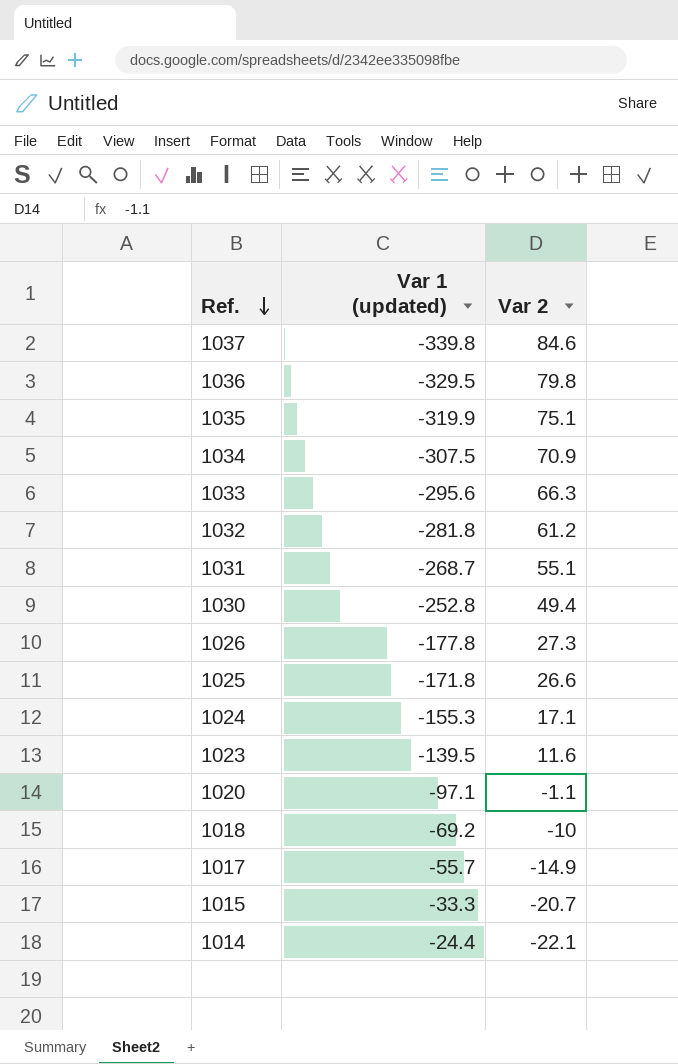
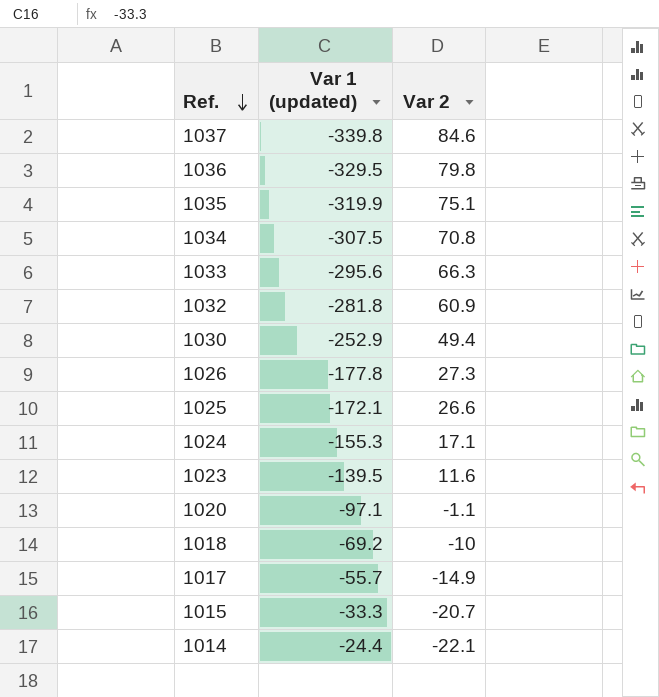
row 1031: -268.7 | 55.1 -> none
1034 | Var 2: 70.9 -> 70.8
1032 | Var 2: 61.2 -> 60.9
1030 | Var 1 (updated): -252.8 -> -252.9
1025 | Var 1 (updated): -171.8 -> -172.1

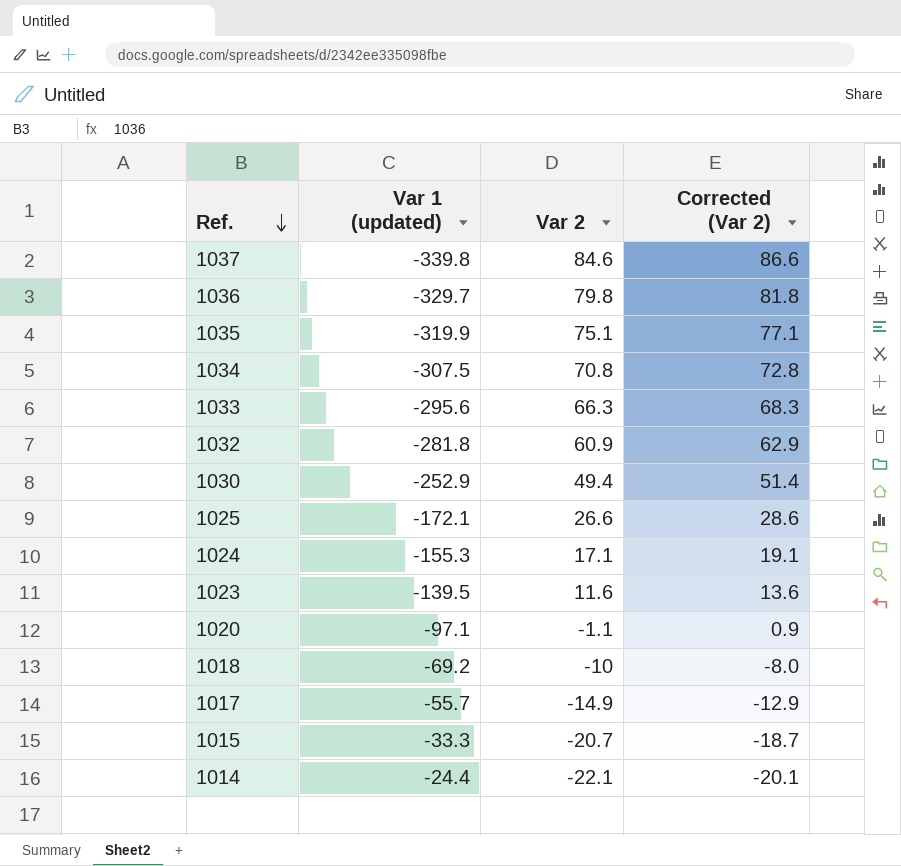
column Corrected (Var 2) | formula: none -> [Var 2] + 2
row 1026: -177.8 | 27.3 -> none
1036 | Var 1 (updated): -329.5 -> -329.7

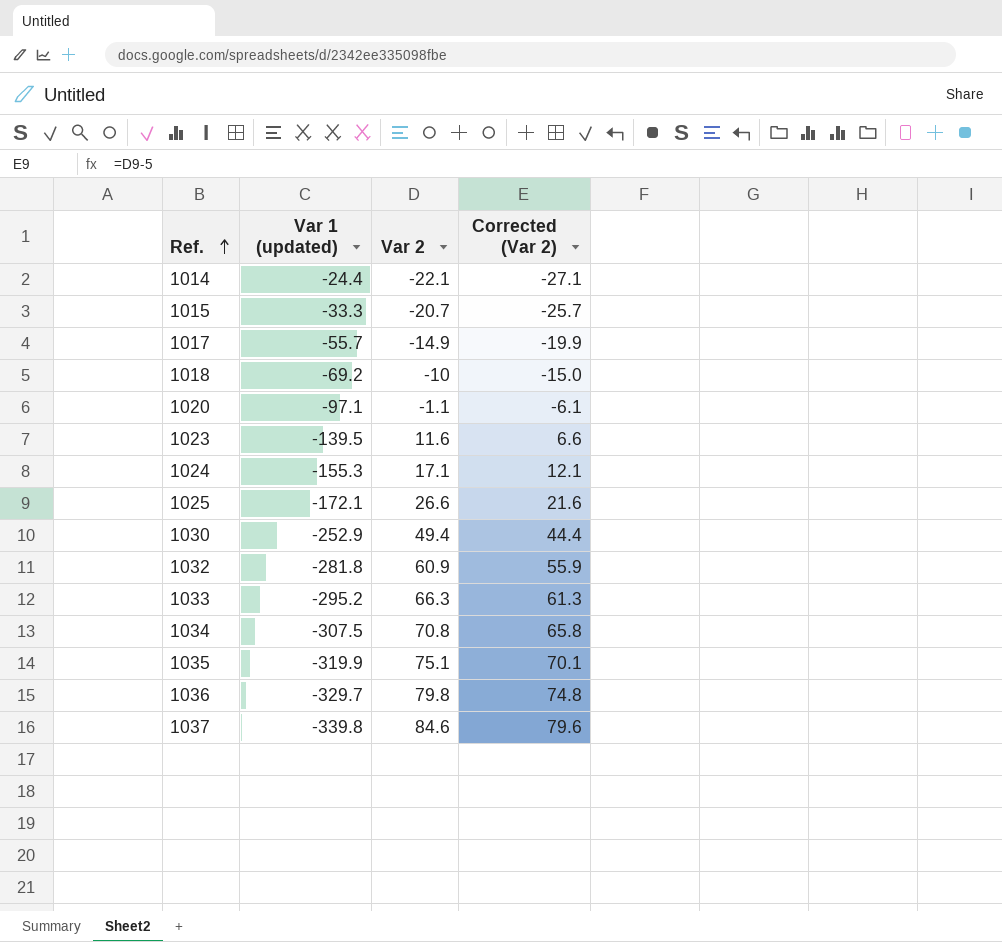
row order: Ref. descending -> Ref. ascending
column Corrected (Var 2) | formula: [Var 2] + 2 -> [Var 2] - 5
1033 | Var 1 (updated): -295.6 -> -295.2

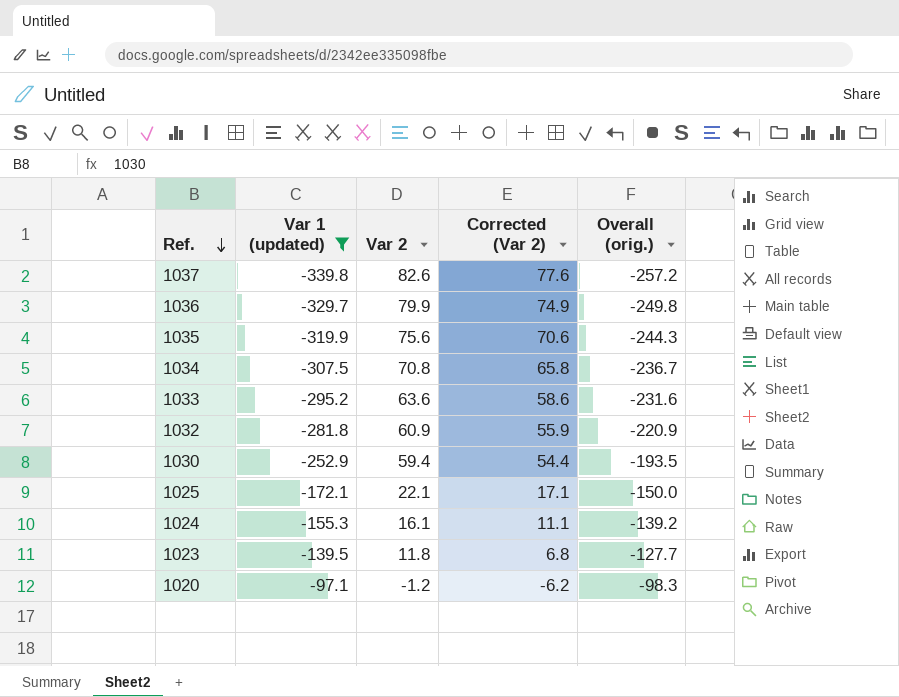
filter: none -> Var 1 (updated) <= -97.1
row order: Ref. ascending -> Ref. descending
column Overall (orig.) | formula: none -> [Var 1 (updated)] + [Var 2]
1037 | Var 2: 84.6 -> 82.6
1037 | Corrected (Var 2): 79.6 -> 77.6
1036 | Var 2: 79.8 -> 79.9
1036 | Corrected (Var 2): 74.8 -> 74.9
1035 | Var 2: 75.1 -> 75.6
1035 | Corrected (Var 2): 70.1 -> 70.6
1033 | Var 2: 66.3 -> 63.6
1033 | Corrected (Var 2): 61.3 -> 58.6
1030 | Var 2: 49.4 -> 59.4
1030 | Corrected (Var 2): 44.4 -> 54.4
1025 | Var 2: 26.6 -> 22.1
1025 | Corrected (Var 2): 21.6 -> 17.1
1024 | Var 2: 17.1 -> 16.1
1024 | Corrected (Var 2): 12.1 -> 11.1
1023 | Var 2: 11.6 -> 11.8
1023 | Corrected (Var 2): 6.6 -> 6.8
1020 | Var 2: -1.1 -> -1.2
1020 | Corrected (Var 2): -6.1 -> -6.2

